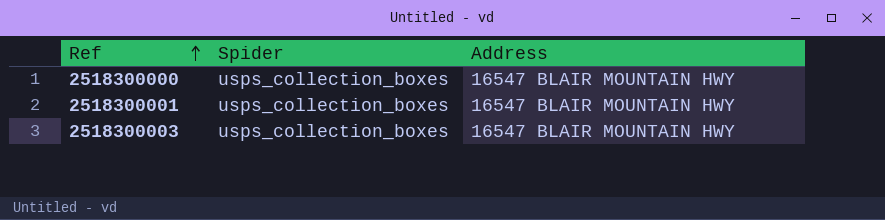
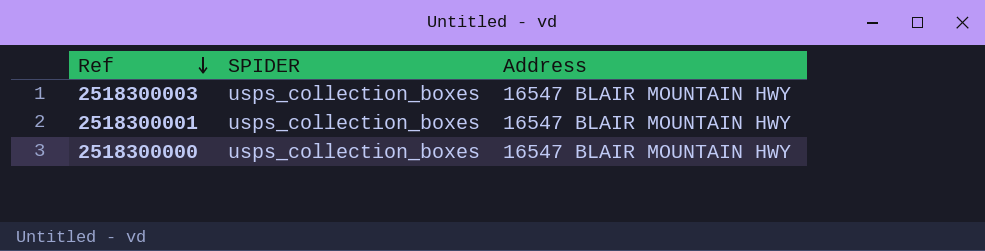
row order: Ref ascending -> Ref descending
column name: Spider -> SPIDER

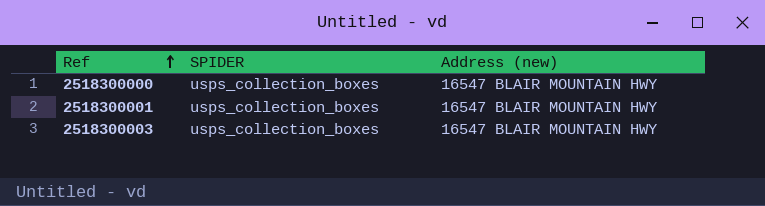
row order: Ref descending -> Ref ascending
column name: Address -> Address (new)

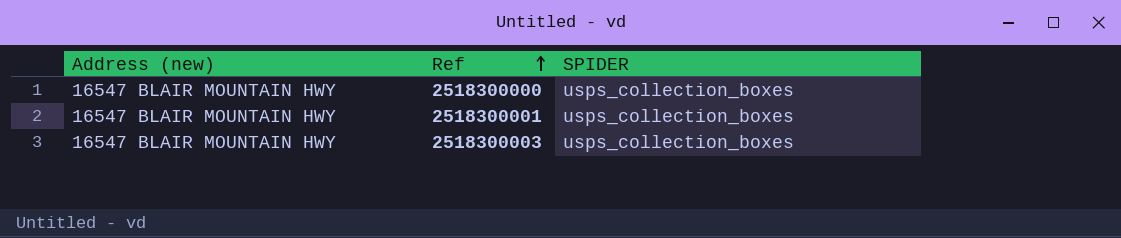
column Address (new) | position: 3 -> 1

